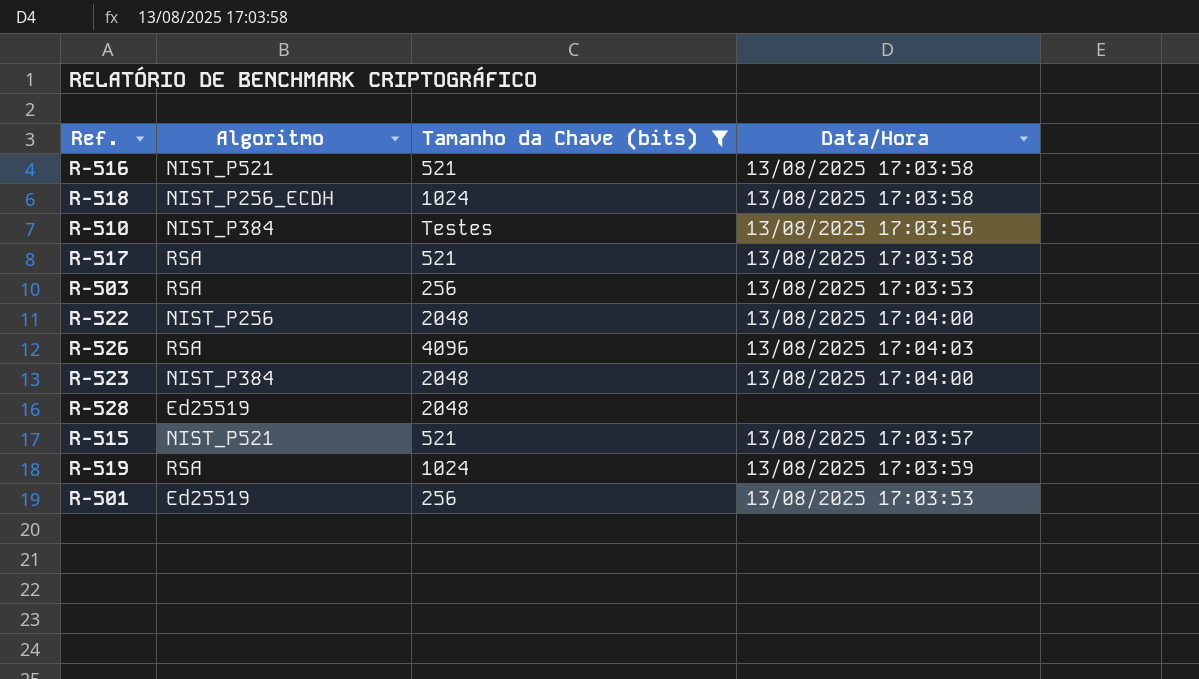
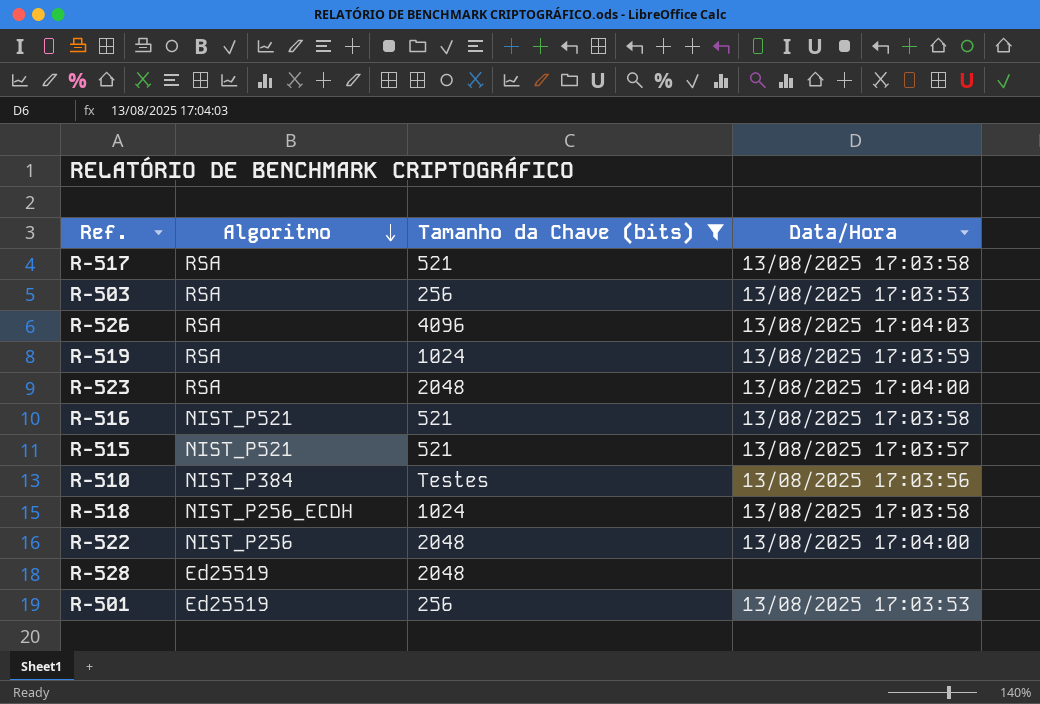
row order: none -> Algoritmo descending
R-523 | Algoritmo: NIST_P384 -> RSA

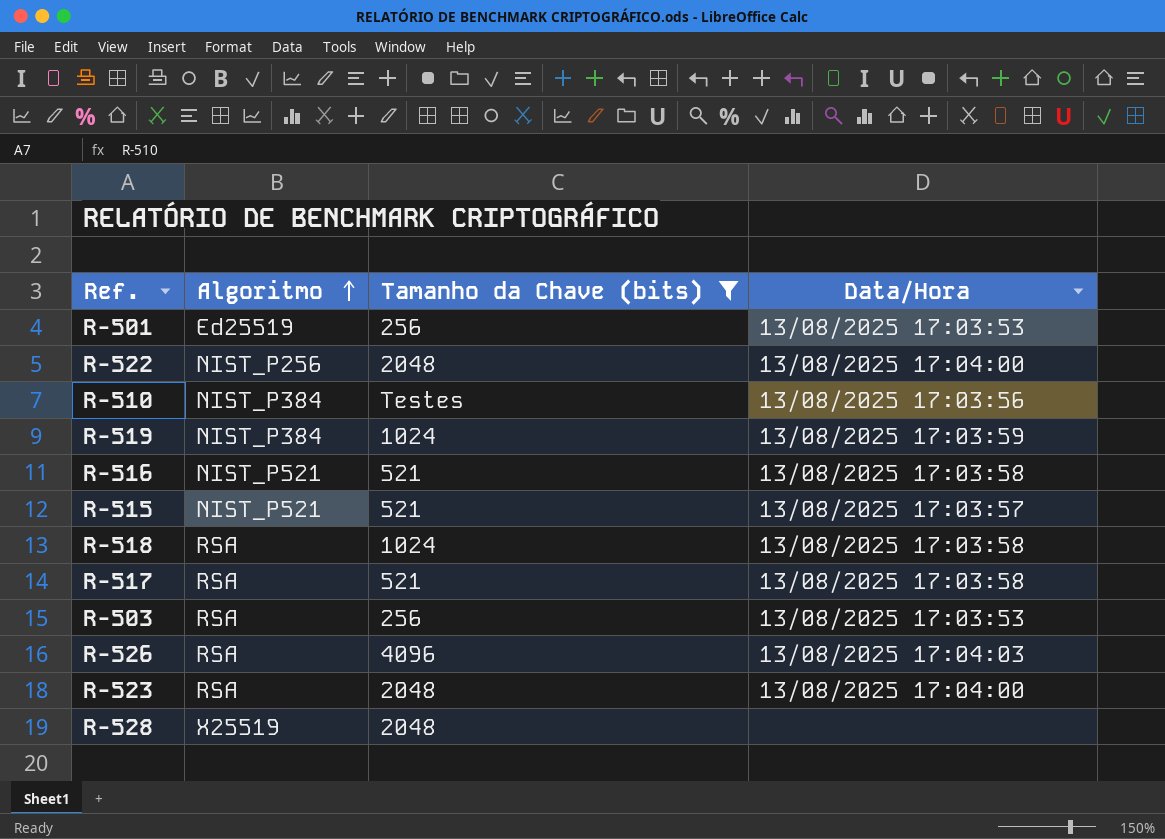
row order: Algoritmo descending -> Algoritmo ascending
R-519 | Algoritmo: RSA -> NIST_P384
R-518 | Algoritmo: NIST_P256_ECDH -> RSA
R-528 | Algoritmo: Ed25519 -> X25519

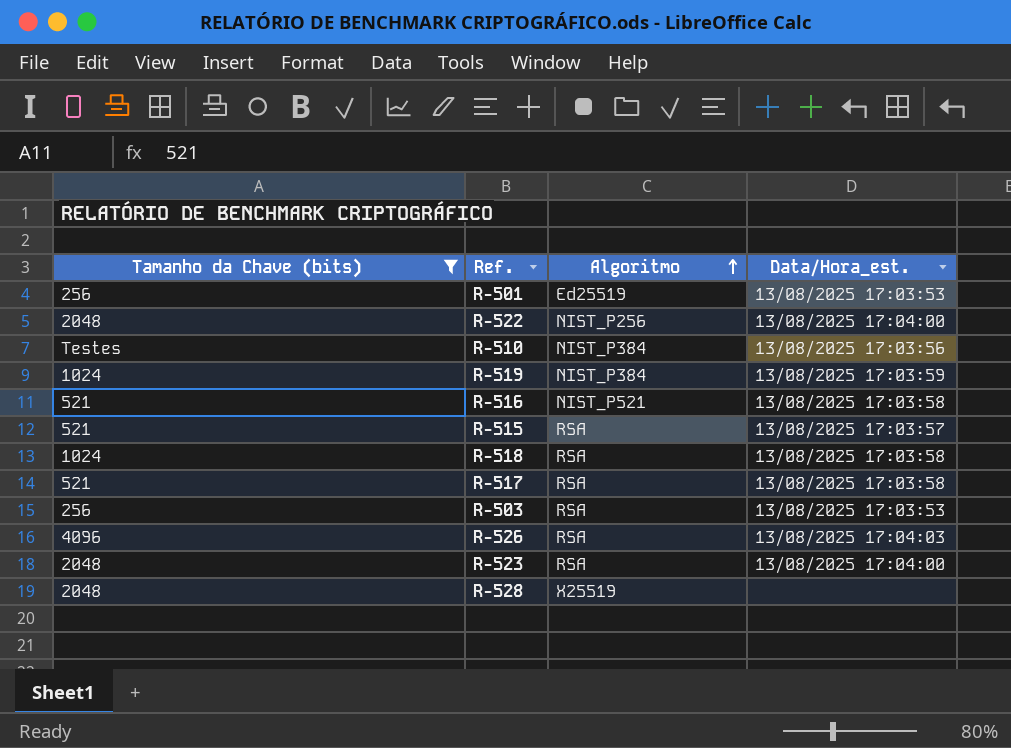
column Tamanho da Chave (bits) | position: 3 -> 1
column name: Data/Hora -> Data/Hora_est.
R-515 | Algoritmo: NIST_P521 -> RSA

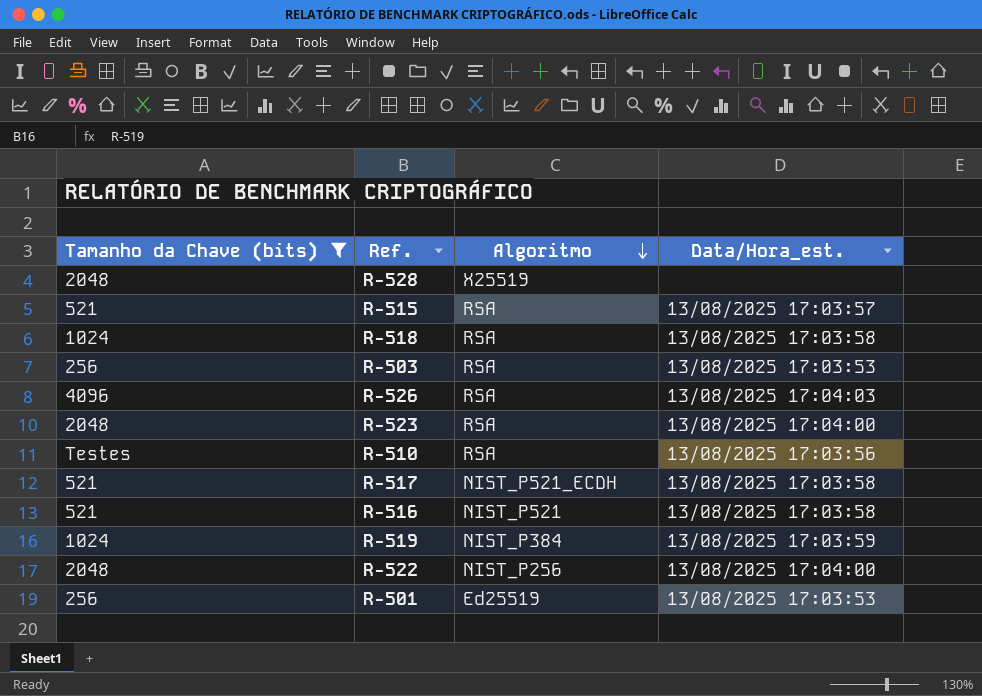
row order: Algoritmo ascending -> Algoritmo descending
R-510 | Algoritmo: NIST_P384 -> RSA
R-517 | Algoritmo: RSA -> NIST_P521_ECDH

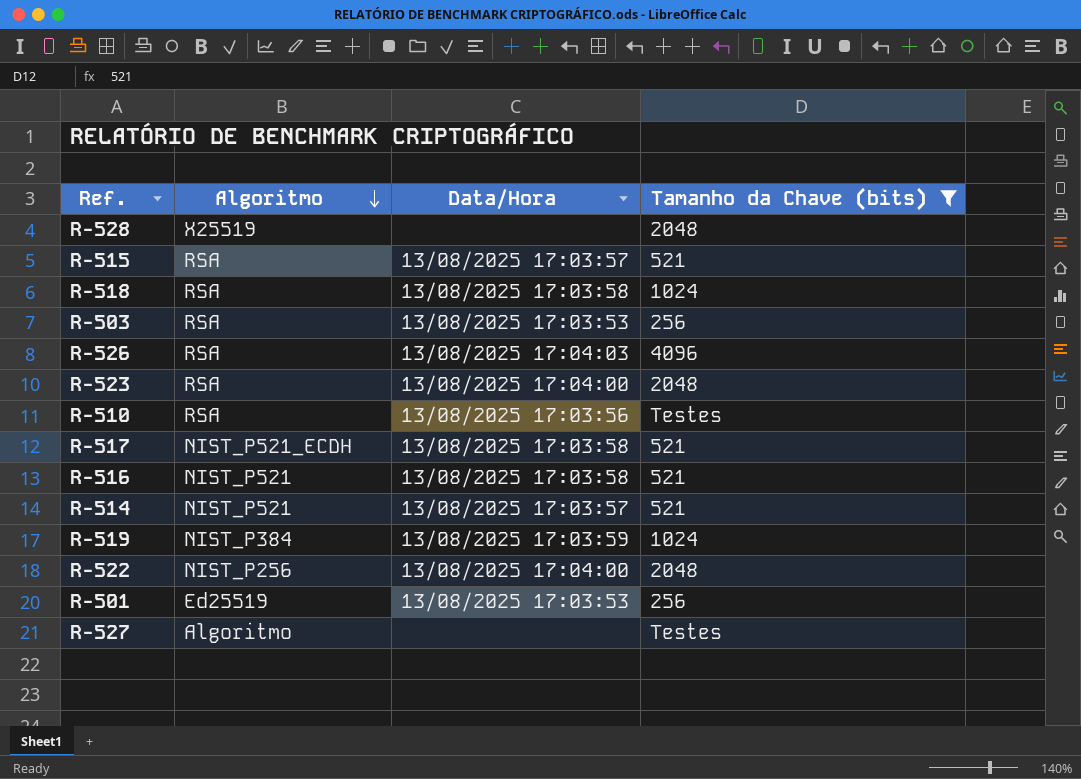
column name: Data/Hora_est. -> Data/Hora
column Tamanho da Chave (bits) | position: 1 -> 4
row R-514: none -> NIST_P521 | 13/08/2025 17:03:57 | 521
row R-527: none -> Algoritmo | none | Testes

